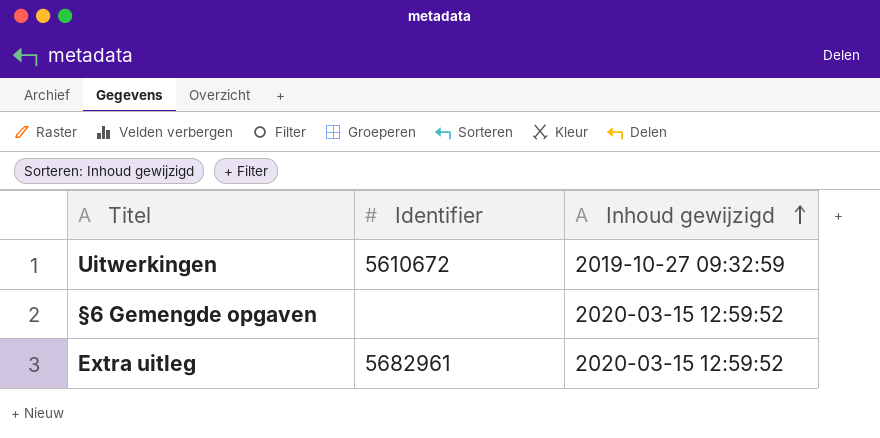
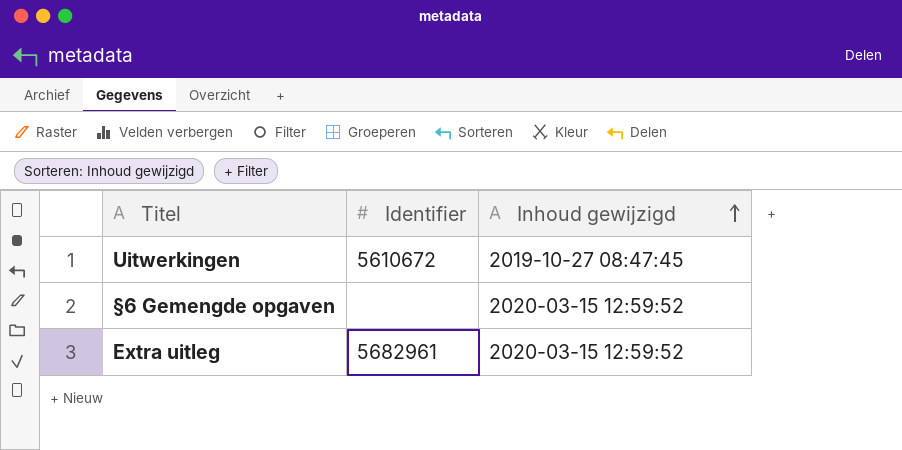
Uitwerkingen | Inhoud gewijzigd: 2019-10-27 09:32:59 -> 2019-10-27 08:47:45

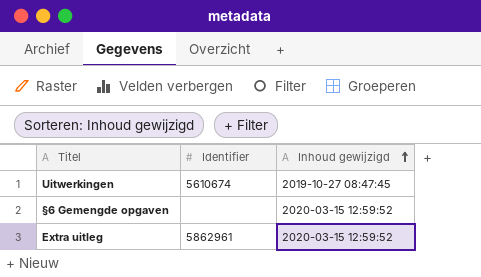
Uitwerkingen | Identifier: 5610672 -> 5610674
Extra uitleg | Identifier: 5682961 -> 5862961

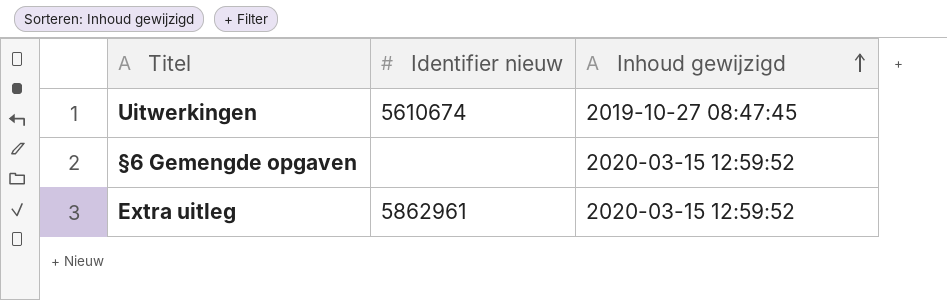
column name: Identifier -> Identifier nieuw

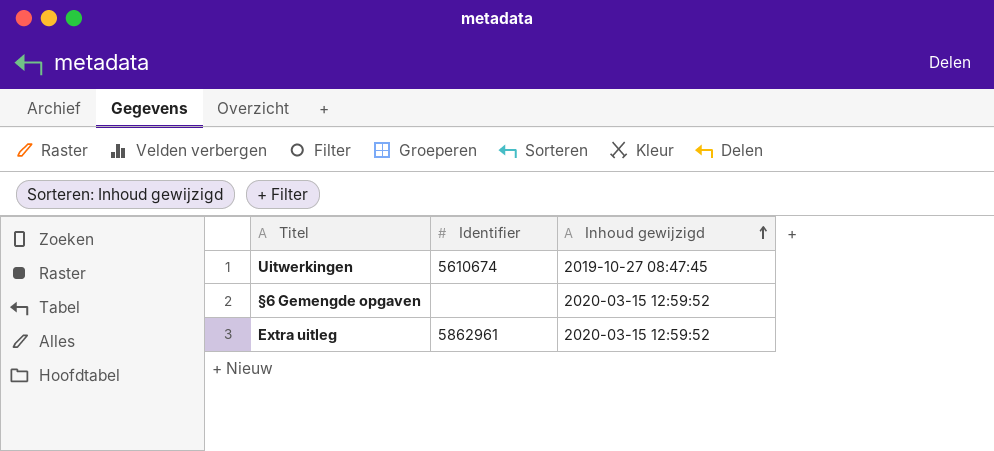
column name: Identifier nieuw -> Identifier

